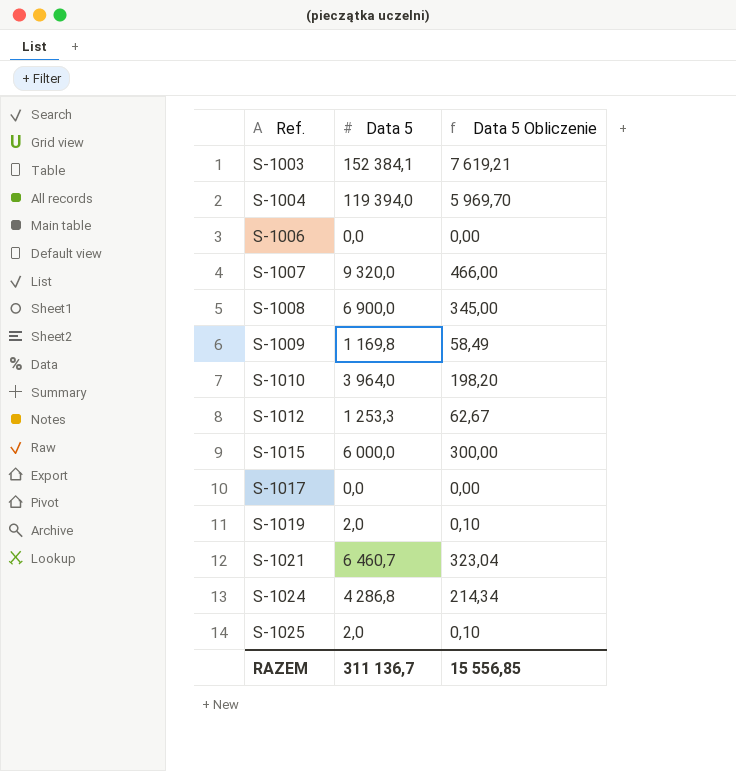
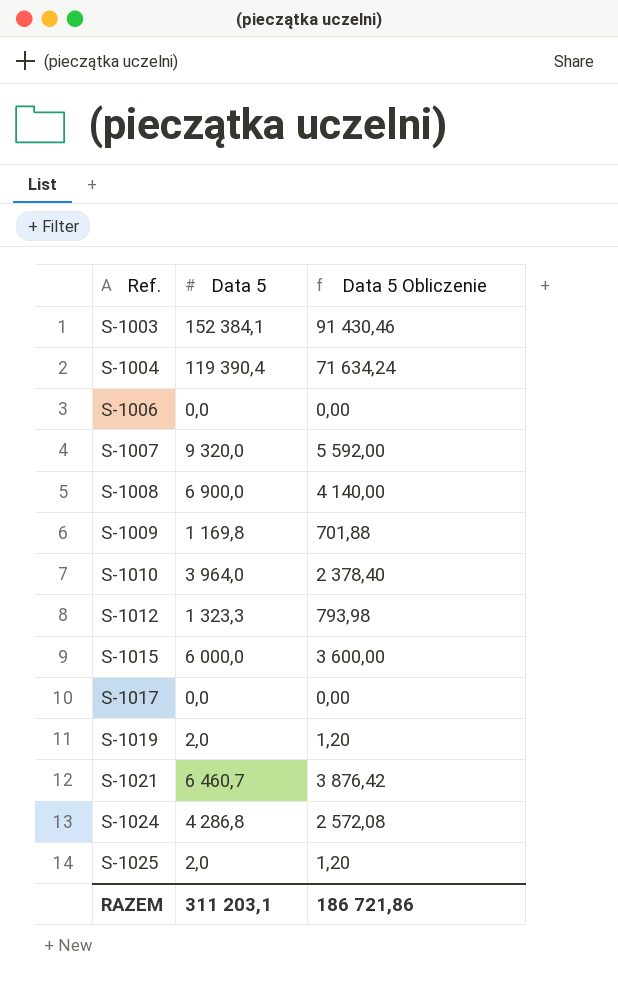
column Data 5 Obliczenie | formula: [Data 5] * 0,05 -> [Data 5] * 0,6
S-1004 | Data 5: 119 394,0 -> 119 390,4
S-1012 | Data 5: 1 253,3 -> 1 323,3
RAZEM | Data 5: 311 136,7 -> 311 203,1
RAZEM | Data 5 Obliczenie: 15 556,85 -> 186 721,86

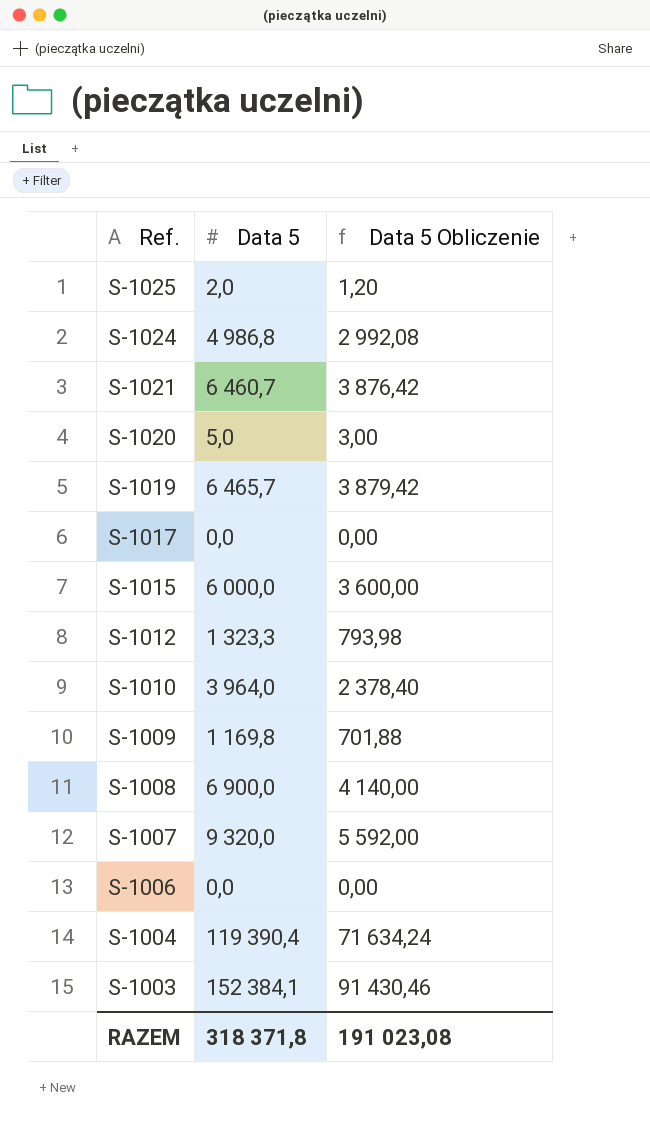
row order: Ref. ascending -> Ref. descending
S-1024 | Data 5: 4 286,8 -> 4 986,8
S-1024 | Data 5 Obliczenie: 2 572,08 -> 2 992,08
row S-1020: none -> 5,0 | 3,00
S-1019 | Data 5: 2,0 -> 6 465,7
S-1019 | Data 5 Obliczenie: 1,20 -> 3 879,42
RAZEM | Data 5: 311 203,1 -> 318 371,8
RAZEM | Data 5 Obliczenie: 186 721,86 -> 191 023,08

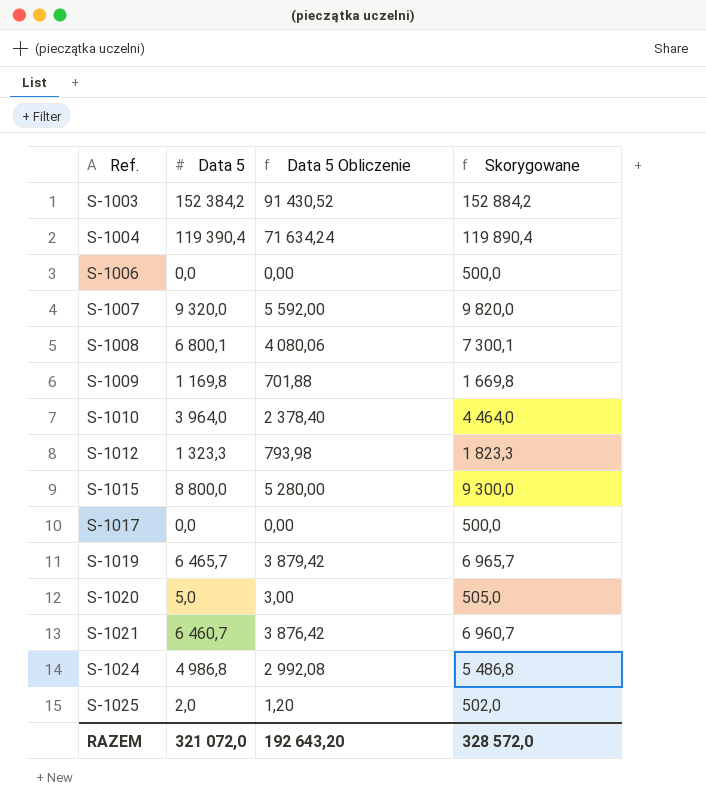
row order: Ref. descending -> Ref. ascending
column Skorygowane | formula: none -> [Data 5] + 500
S-1003 | Data 5: 152 384,1 -> 152 384,2
S-1003 | Data 5 Obliczenie: 91 430,46 -> 91 430,52
S-1008 | Data 5: 6 900,0 -> 6 800,1
S-1008 | Data 5 Obliczenie: 4 140,00 -> 4 080,06
S-1015 | Data 5: 6 000,0 -> 8 800,0
S-1015 | Data 5 Obliczenie: 3 600,00 -> 5 280,00
RAZEM | Data 5: 318 371,8 -> 321 072,0
RAZEM | Data 5 Obliczenie: 191 023,08 -> 192 643,20

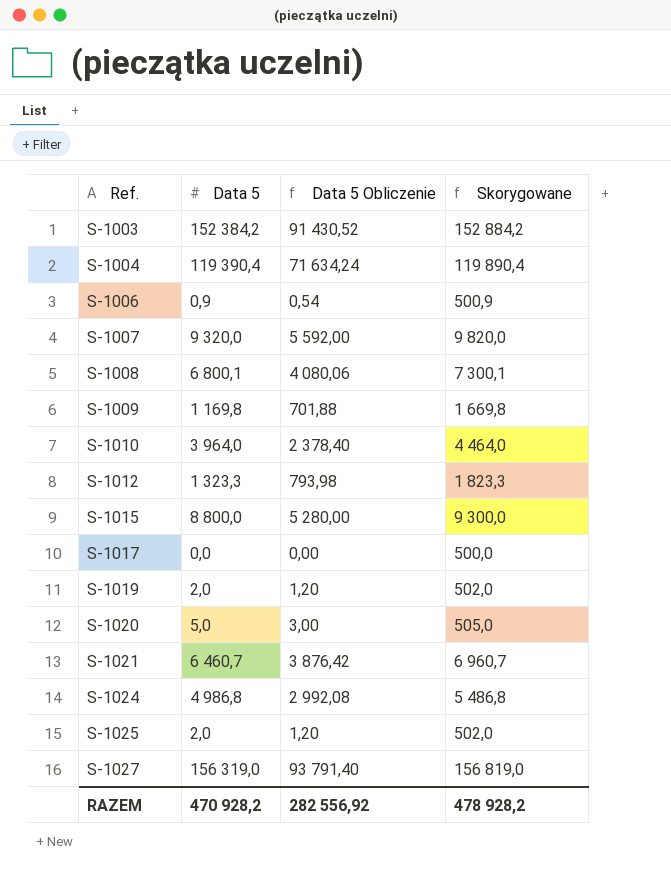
S-1006 | Data 5: 0,0 -> 0,9
S-1006 | Data 5 Obliczenie: 0,00 -> 0,54
S-1006 | Skorygowane: 500,0 -> 500,9
S-1019 | Data 5: 6 465,7 -> 2,0
S-1019 | Data 5 Obliczenie: 3 879,42 -> 1,20
S-1019 | Skorygowane: 6 965,7 -> 502,0
row S-1027: none -> 156 319,0 | 93 791,40 | 156 819,0
RAZEM | Data 5: 321 072,0 -> 470 928,2
RAZEM | Data 5 Obliczenie: 192 643,20 -> 282 556,92
RAZEM | Skorygowane: 328 572,0 -> 478 928,2

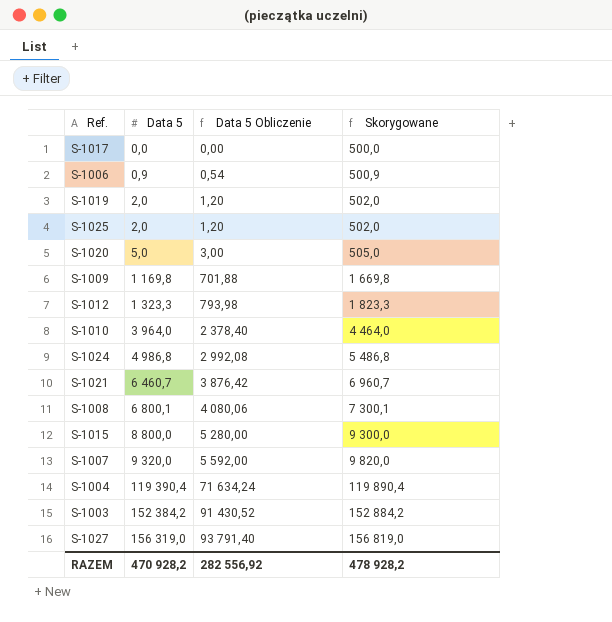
row order: Ref. ascending -> Data 5 ascending

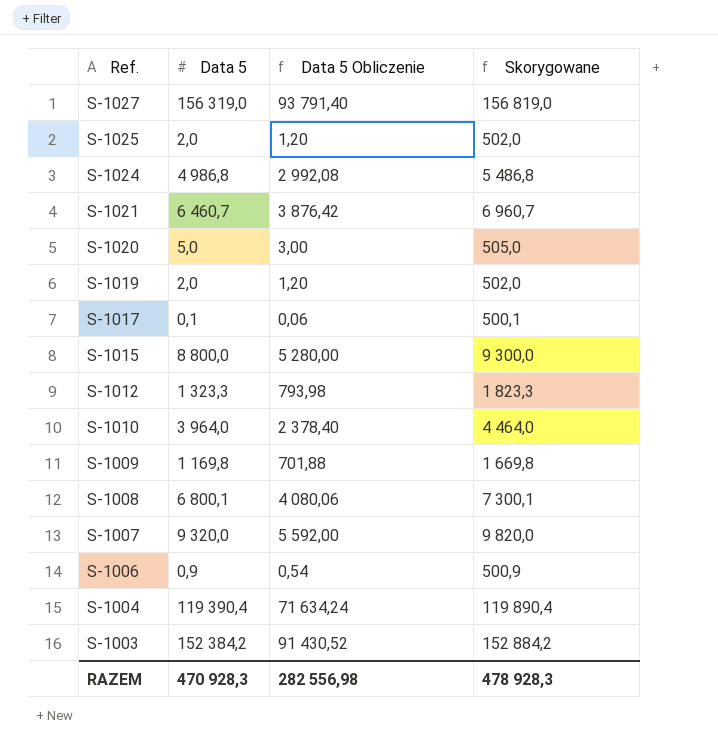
row order: Data 5 ascending -> Ref. descending
S-1017 | Data 5: 0,0 -> 0,1
S-1017 | Data 5 Obliczenie: 0,00 -> 0,06
S-1017 | Skorygowane: 500,0 -> 500,1
RAZEM | Data 5: 470 928,2 -> 470 928,3
RAZEM | Data 5 Obliczenie: 282 556,92 -> 282 556,98
RAZEM | Skorygowane: 478 928,2 -> 478 928,3

